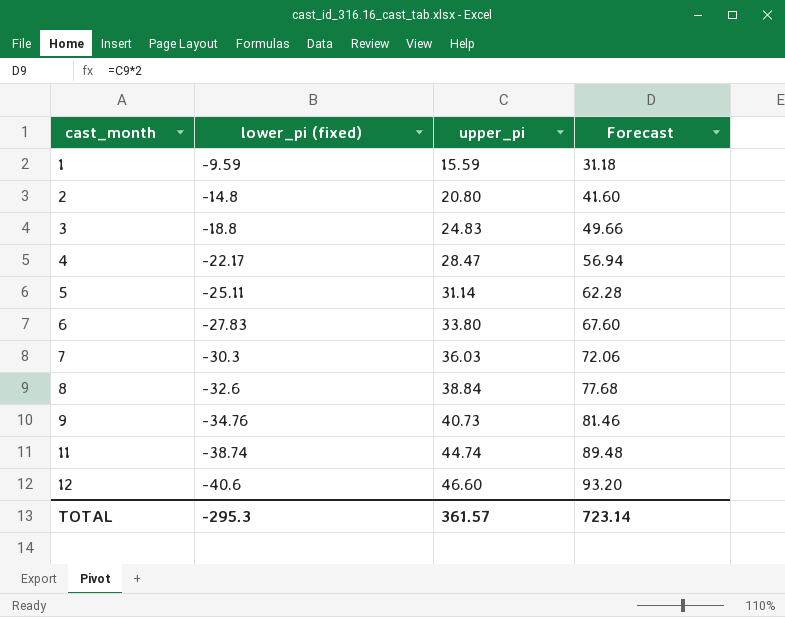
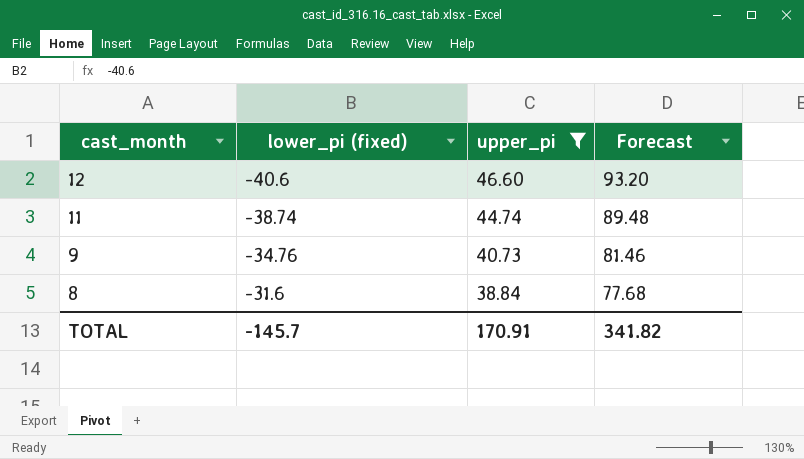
filter: none -> upper_pi >= 38.84
row order: cast_month ascending -> cast_month descending
8 | lower_pi (fixed): -32.6 -> -31.6
TOTAL | lower_pi (fixed): -295.3 -> -145.7
TOTAL | upper_pi: 361.57 -> 170.91
TOTAL | Forecast: 723.14 -> 341.82

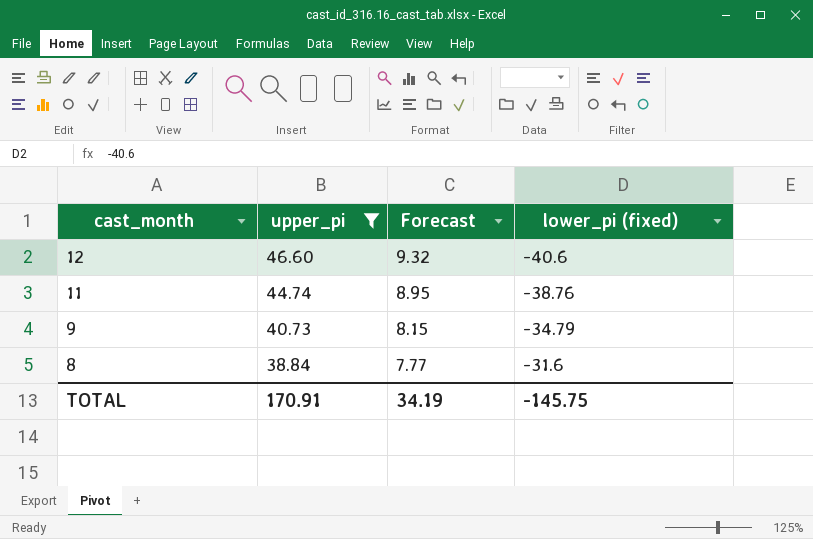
column Forecast | formula: [upper_pi] * 2 -> [upper_pi] * 0.2
column lower_pi (fixed) | position: 2 -> 4
11 | lower_pi (fixed): -38.74 -> -38.76
9 | lower_pi (fixed): -34.76 -> -34.79
TOTAL | Forecast: 341.82 -> 34.19
TOTAL | lower_pi (fixed): -145.7 -> -145.75

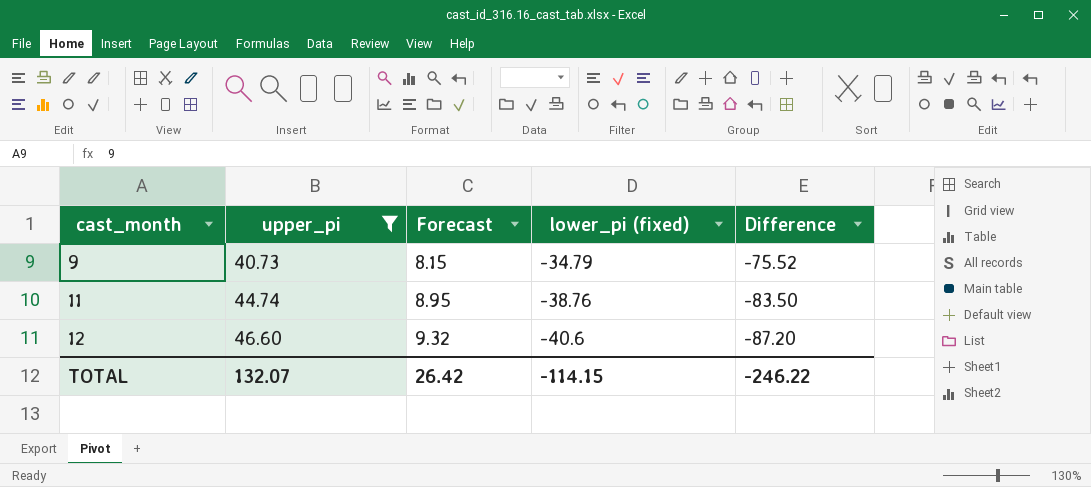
row order: cast_month descending -> cast_month ascending
column Difference | formula: none -> [lower_pi (fixed)] - [upper_pi]
row 8: 38.84 | 7.77 | -31.6 -> none
TOTAL | upper_pi: 170.91 -> 132.07
TOTAL | Forecast: 34.19 -> 26.42
TOTAL | lower_pi (fixed): -145.75 -> -114.15

